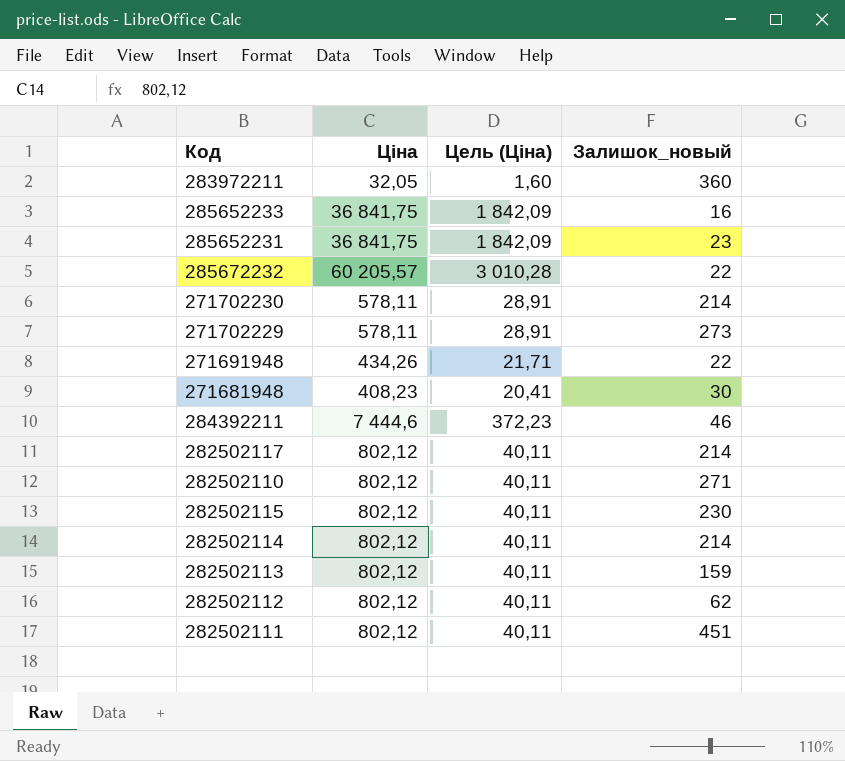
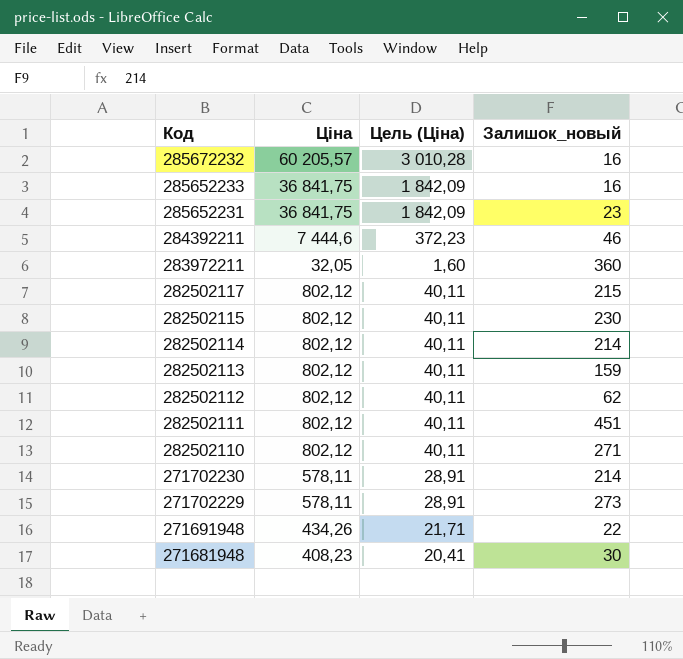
row order: none -> Код descending
285672232 | Залишок_новый: 22 -> 16
282502117 | Залишок_новый: 214 -> 215

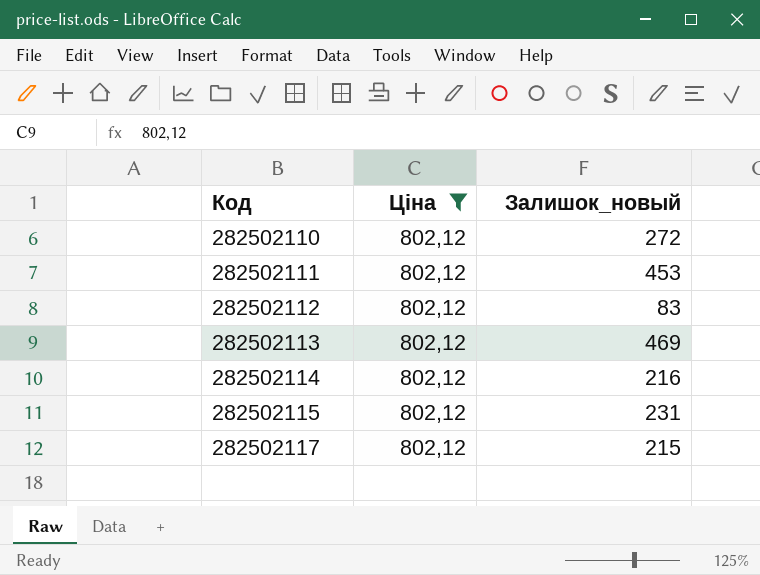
filter: none -> Ціна = 802,12
row order: Код descending -> Код ascending
column Цель (Ціна) | formula: [Ціна] * 0,05 -> none
282502110 | Залишок_новый: 271 -> 272
282502111 | Залишок_новый: 451 -> 453
282502112 | Залишок_новый: 62 -> 83
282502113 | Залишок_новый: 159 -> 469
282502114 | Залишок_новый: 214 -> 216
282502115 | Залишок_новый: 230 -> 231

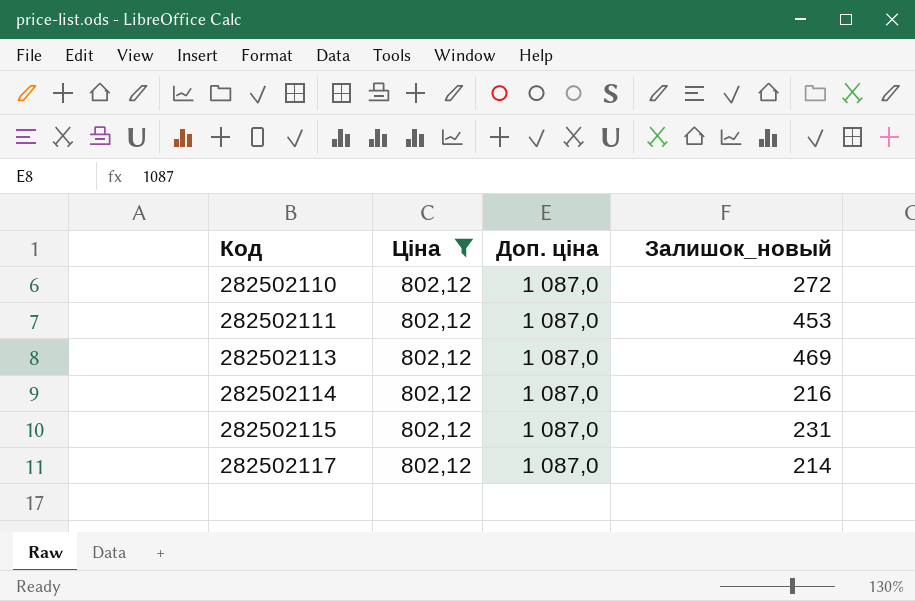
column Доп. ціна | position: none -> 3
row 282502112: 802,12 | 83 -> none
282502117 | Залишок_новый: 215 -> 214

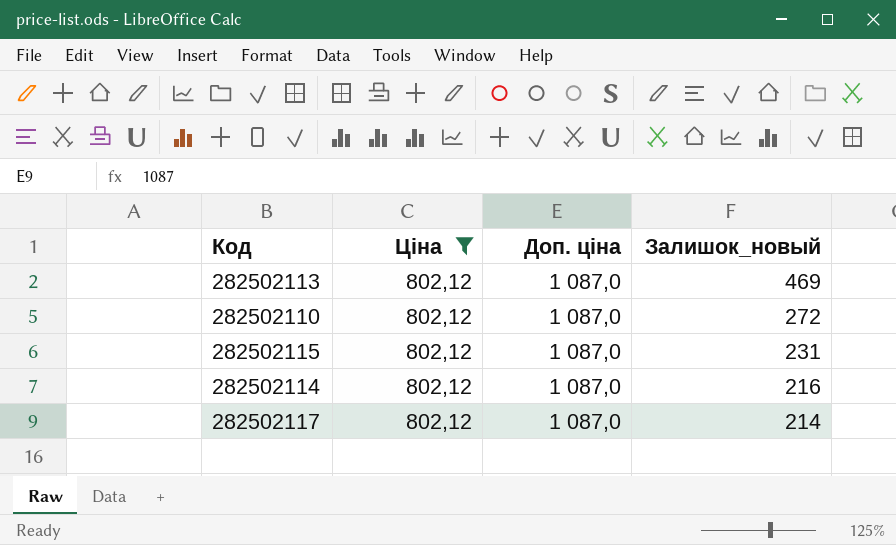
row order: Код ascending -> Залишок_новый descending
row 282502111: 802,12 | 1 087,0 | 453 -> none

